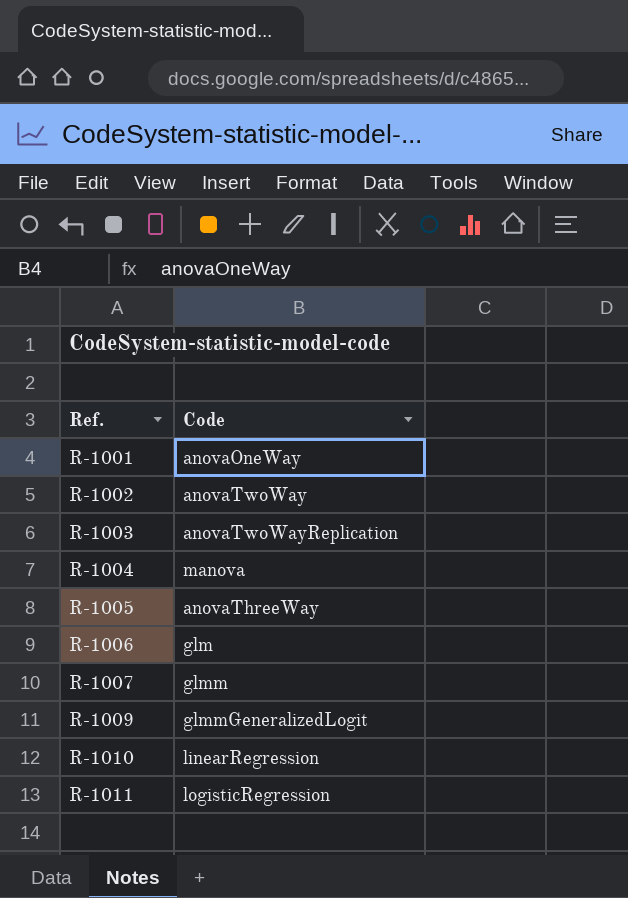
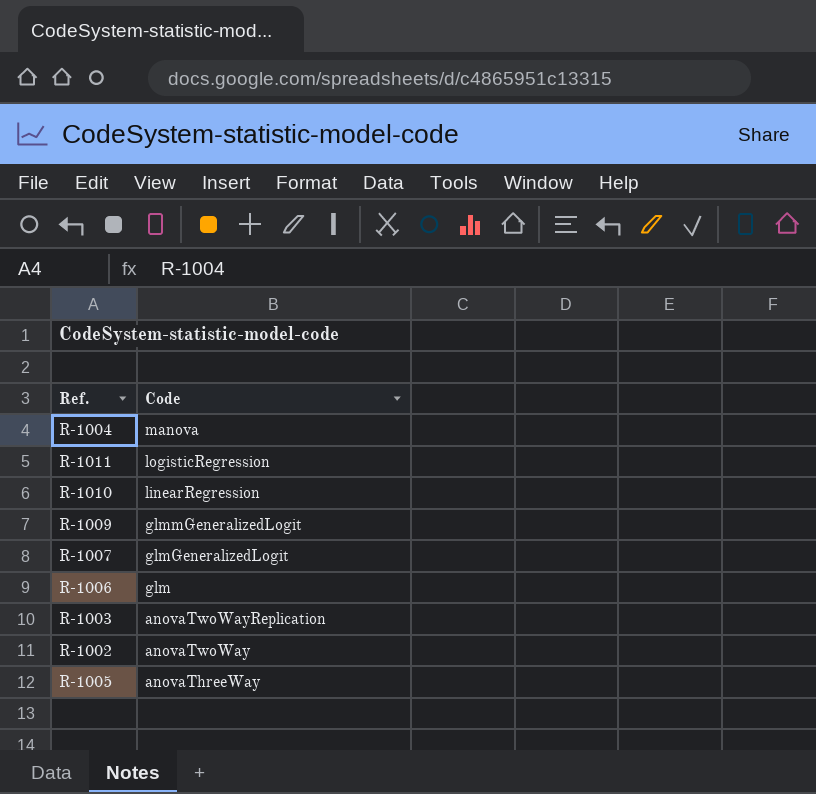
row order: Ref. ascending -> Code descending
row R-1001: anovaOneWay -> none
R-1007 | Code: glmm -> glmGeneralizedLogit

